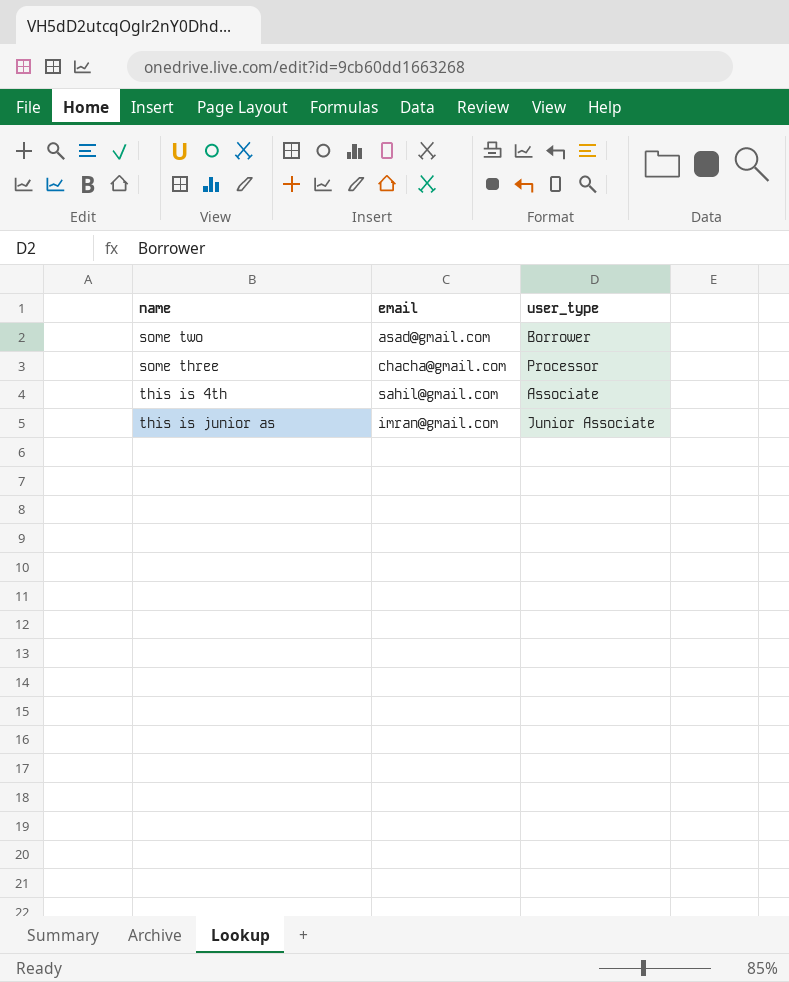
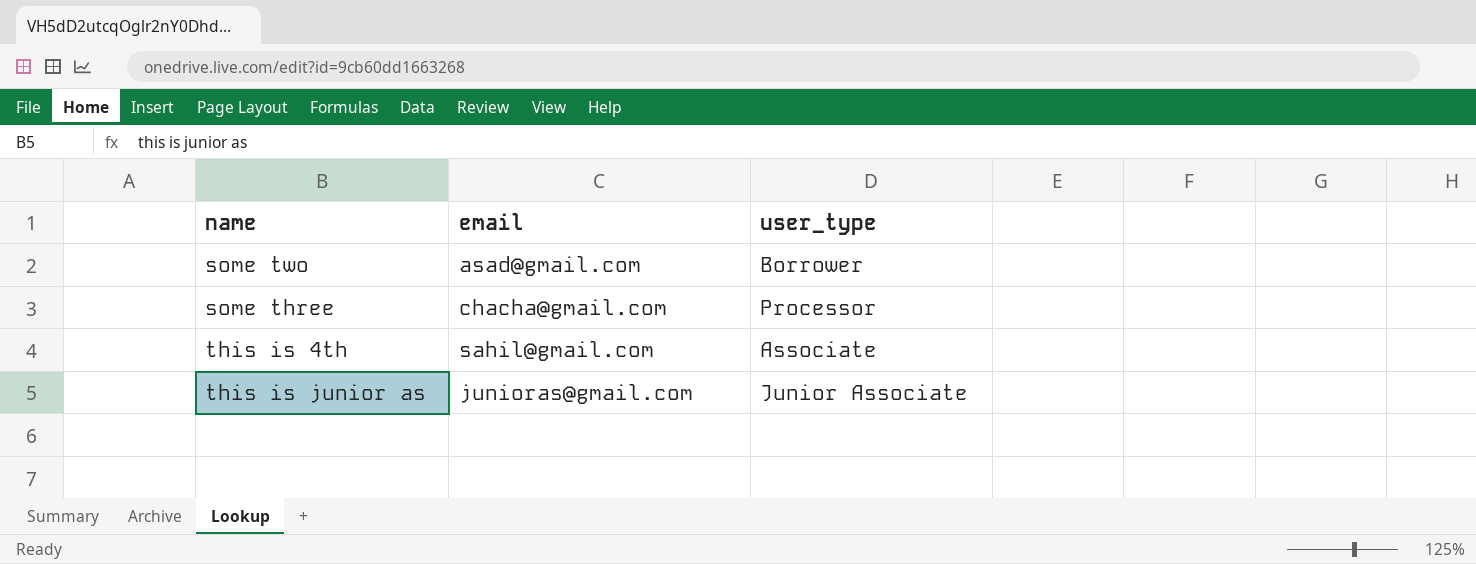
this is junior as | email: imran@gmail.com -> junioras@gmail.com

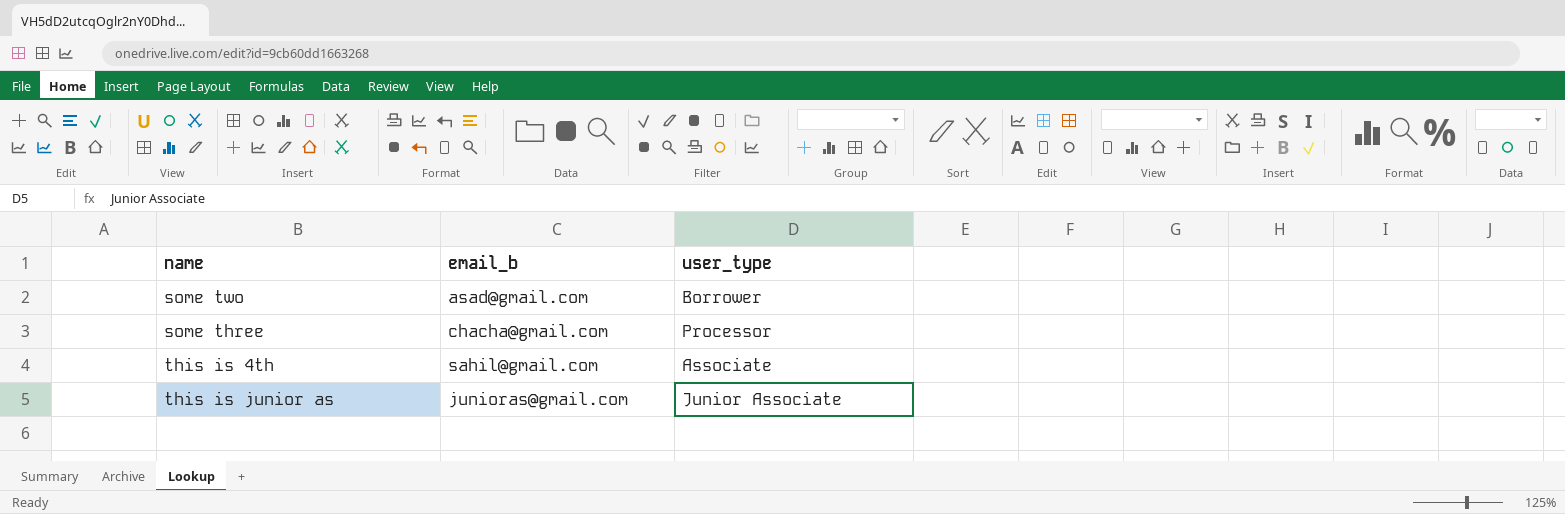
column name: email -> email_b

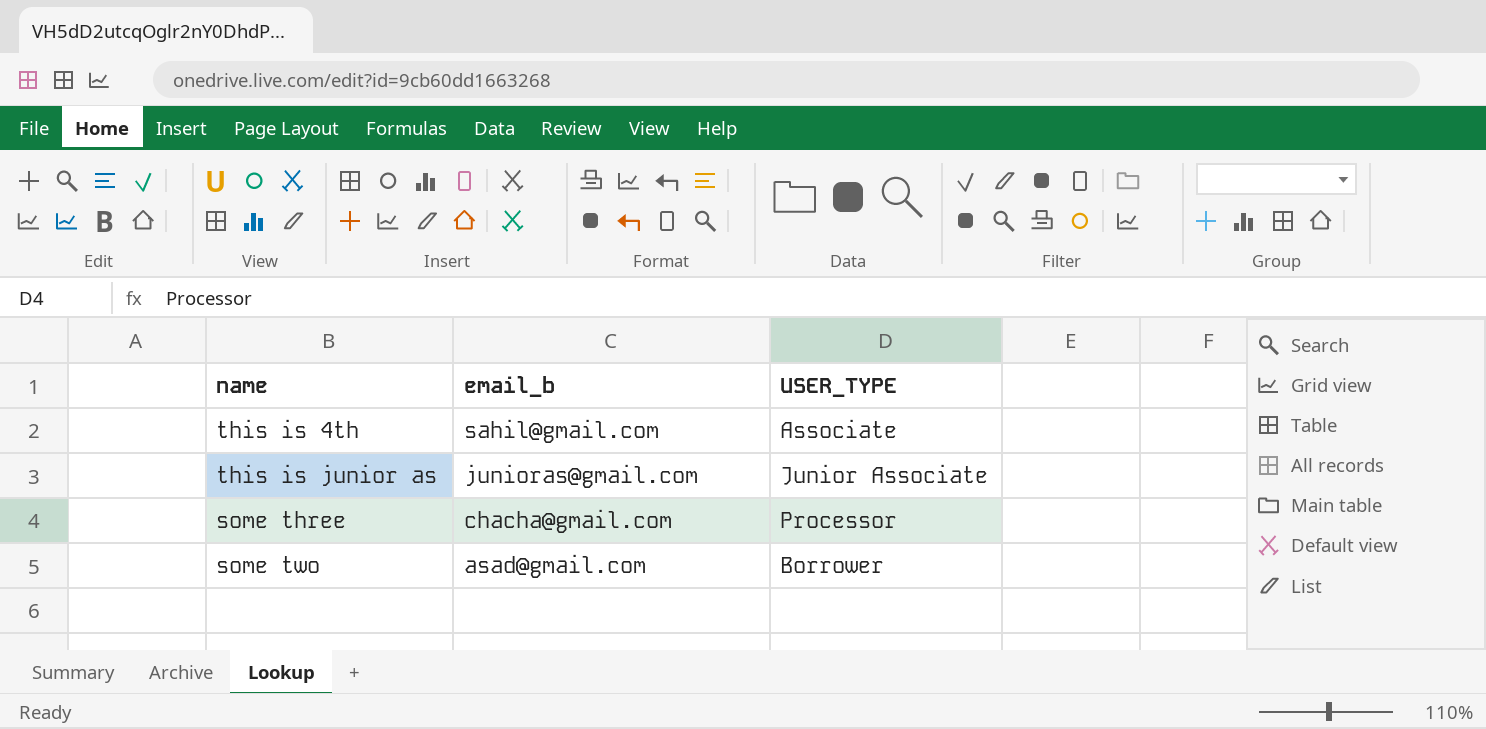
row order: none -> email_b descending
column name: user_type -> USER_TYPE

